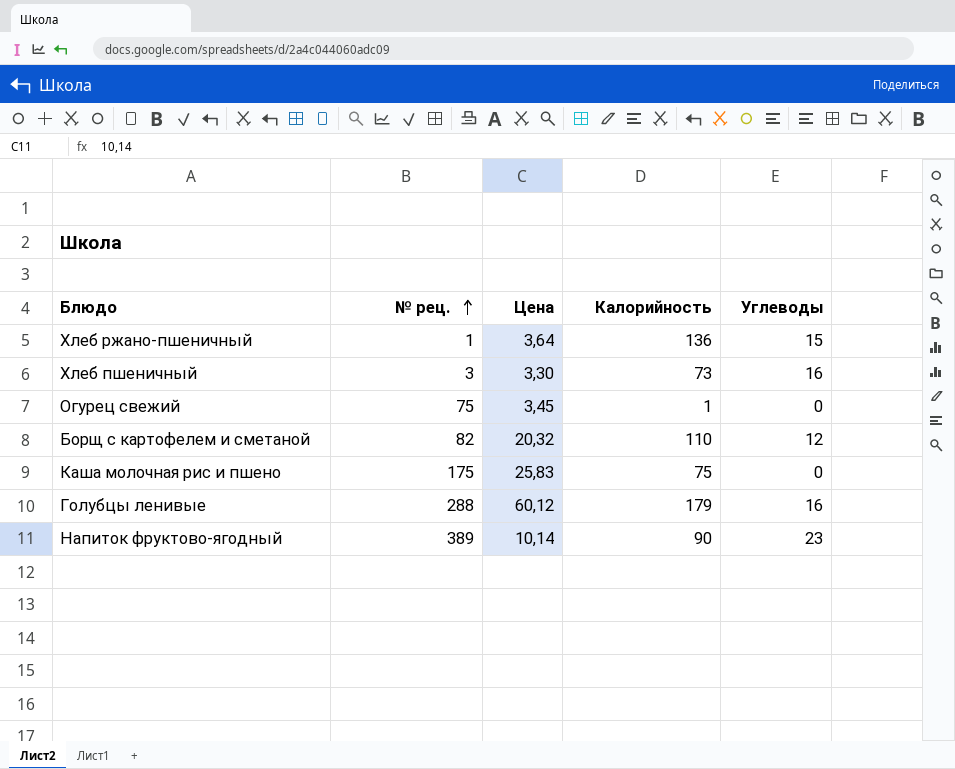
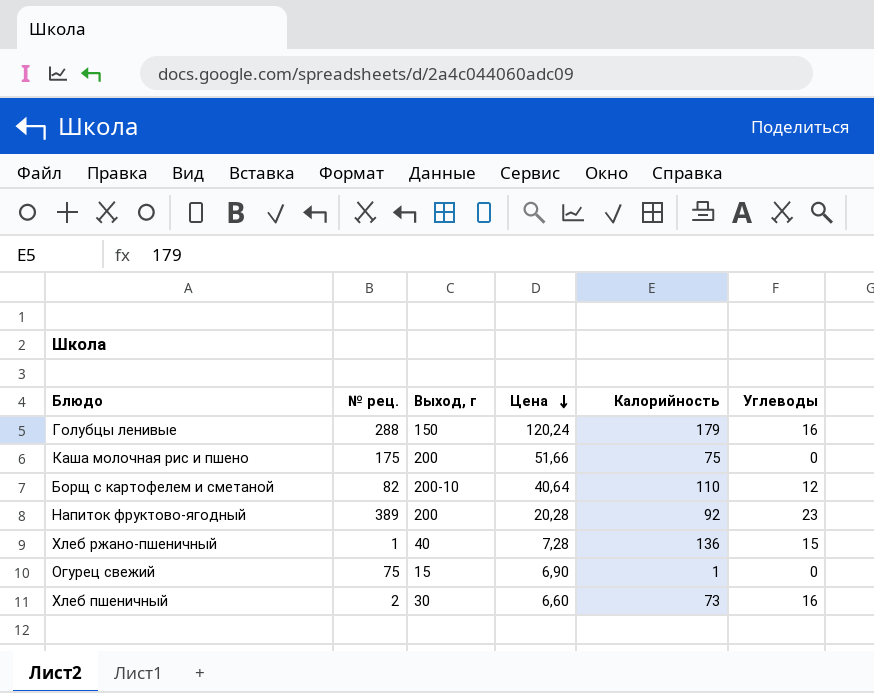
row order: № рец. ascending -> Цена descending
column Выход, г | position: none -> 3
Голубцы ленивые | Цена: 60,12 -> 120,24
Каша молочная рис и пшено | Цена: 25,83 -> 51,66
Борщ с картофелем и сметаной | Цена: 20,32 -> 40,64
Напиток фруктово-ягодный | Цена: 10,14 -> 20,28
Напиток фруктово-ягодный | Калорийность: 90 -> 92
Хлеб ржано-пшеничный | Цена: 3,64 -> 7,28
Огурец свежий | Цена: 3,45 -> 6,90
Хлеб пшеничный | № рец.: 3 -> 2
Хлеб пшеничный | Цена: 3,30 -> 6,60

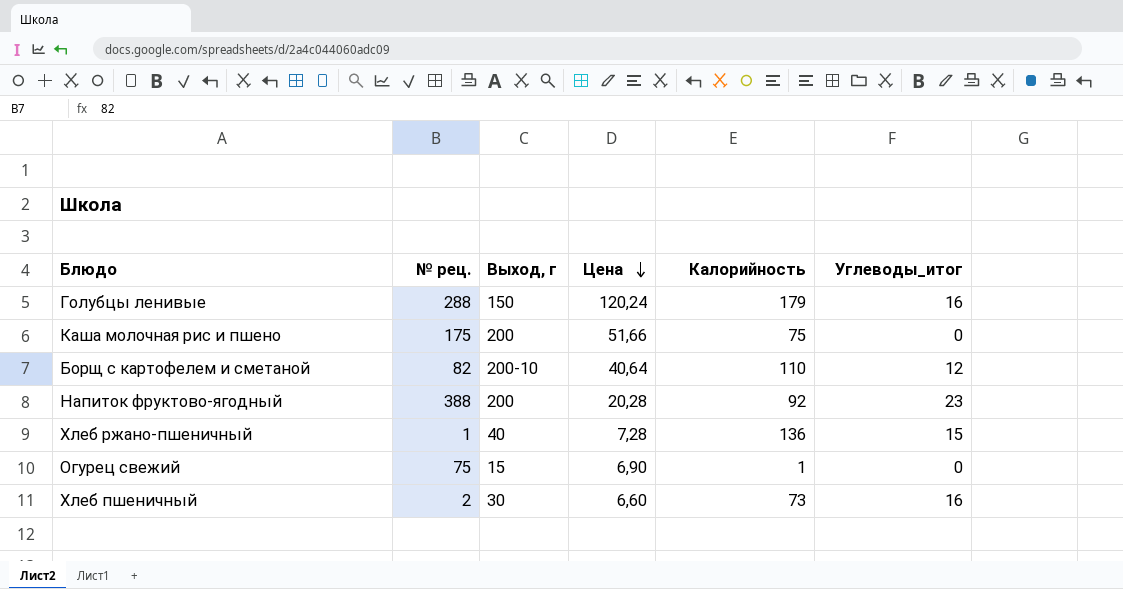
column name: Углеводы -> Углеводы_итог
Напиток фруктово-ягодный | № рец.: 389 -> 388

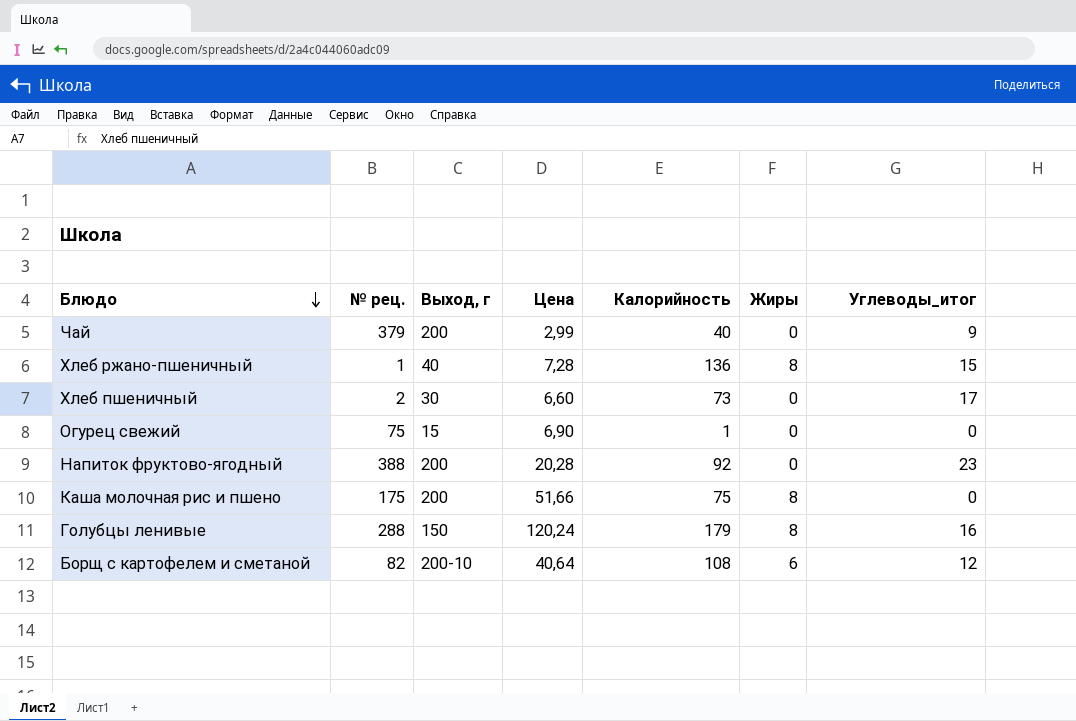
row order: Цена descending -> Блюдо descending
column Жиры | position: none -> 6
row Чай: none -> 379 | 200 | 2,99 | 40 | 0 | 9
Хлеб пшеничный | Углеводы_итог: 16 -> 17
Борщ с картофелем и сметаной | Калорийность: 110 -> 108

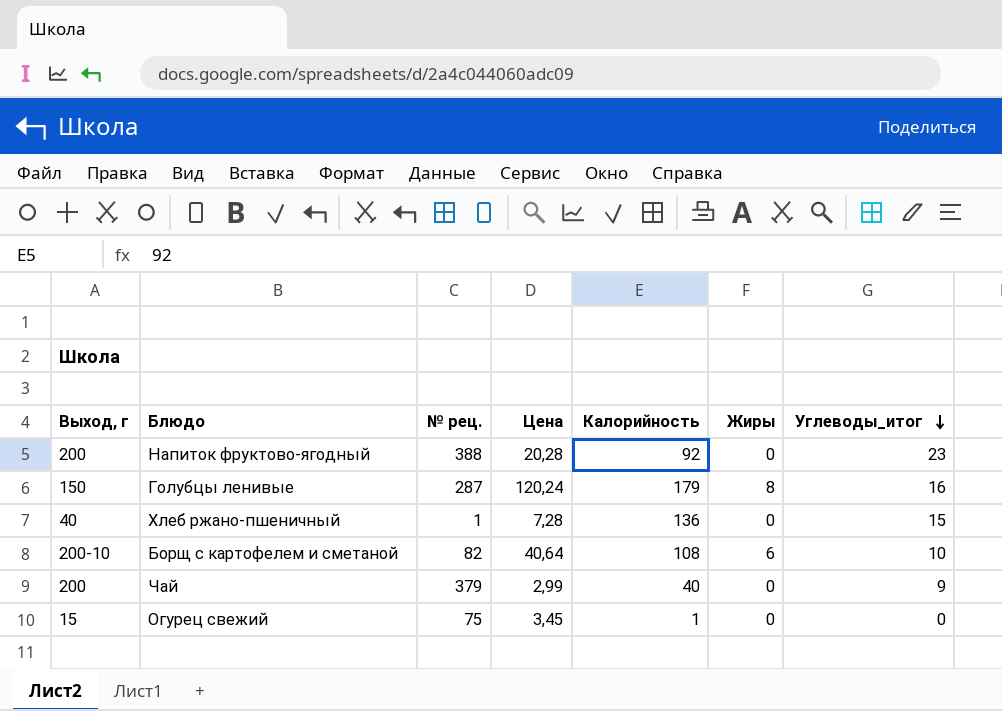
row order: Блюдо descending -> Углеводы_итог descending
column Выход, г | position: 3 -> 1
row Хлеб пшеничный: 2 | 30 | 6,60 | 73 | 0 | 17 -> none
row Каша молочная рис и пшено: 175 | 200 | 51,66 | 75 | 8 | 0 -> none
Голубцы ленивые | № рец.: 288 -> 287
Хлеб ржано-пшеничный | Жиры: 8 -> 0
Борщ с картофелем и сметаной | Углеводы_итог: 12 -> 10
Огурец свежий | Цена: 6,90 -> 3,45

